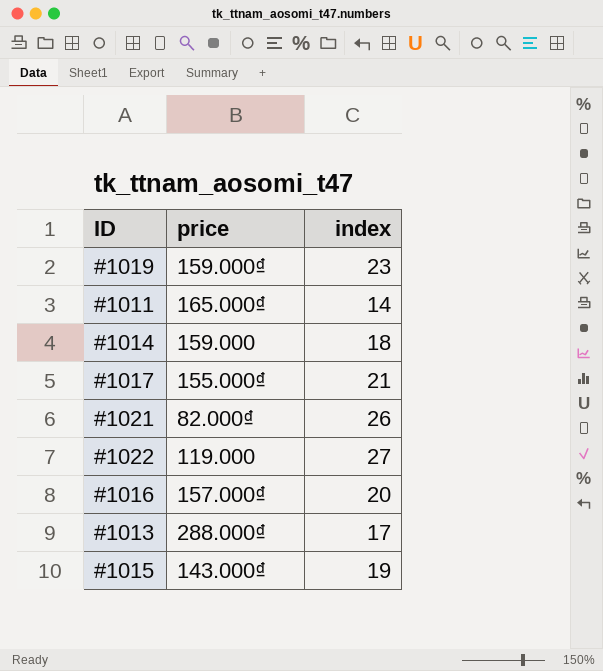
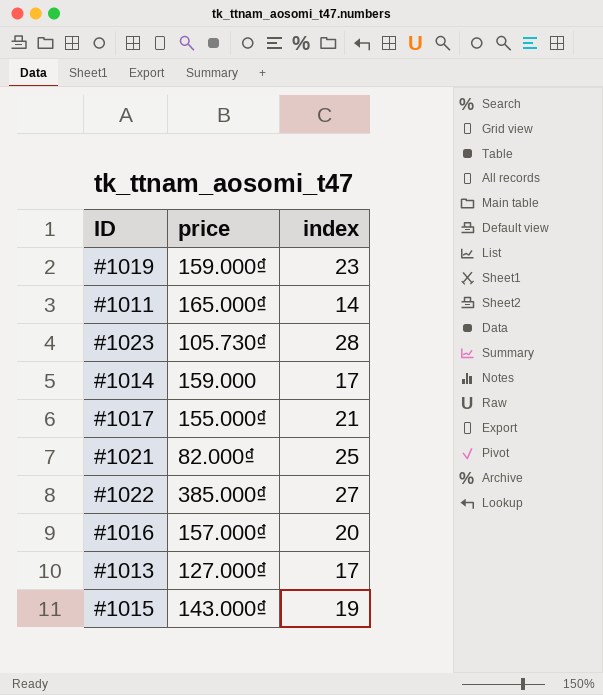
row #1023: none -> 105.730₫ | 28
#1014 | index: 18 -> 17
#1021 | index: 26 -> 25
#1022 | price: 119.000 -> 385.000₫
#1013 | price: 288.000₫ -> 127.000₫

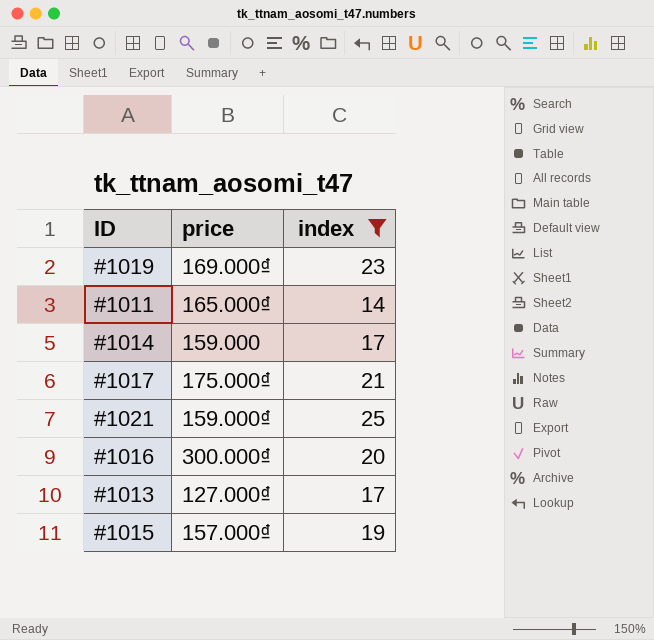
filter: none -> index <= 25
#1019 | price: 159.000₫ -> 169.000₫
#1017 | price: 155.000₫ -> 175.000₫
#1021 | price: 82.000₫ -> 159.000₫
#1016 | price: 157.000₫ -> 300.000₫
#1015 | price: 143.000₫ -> 157.000₫

